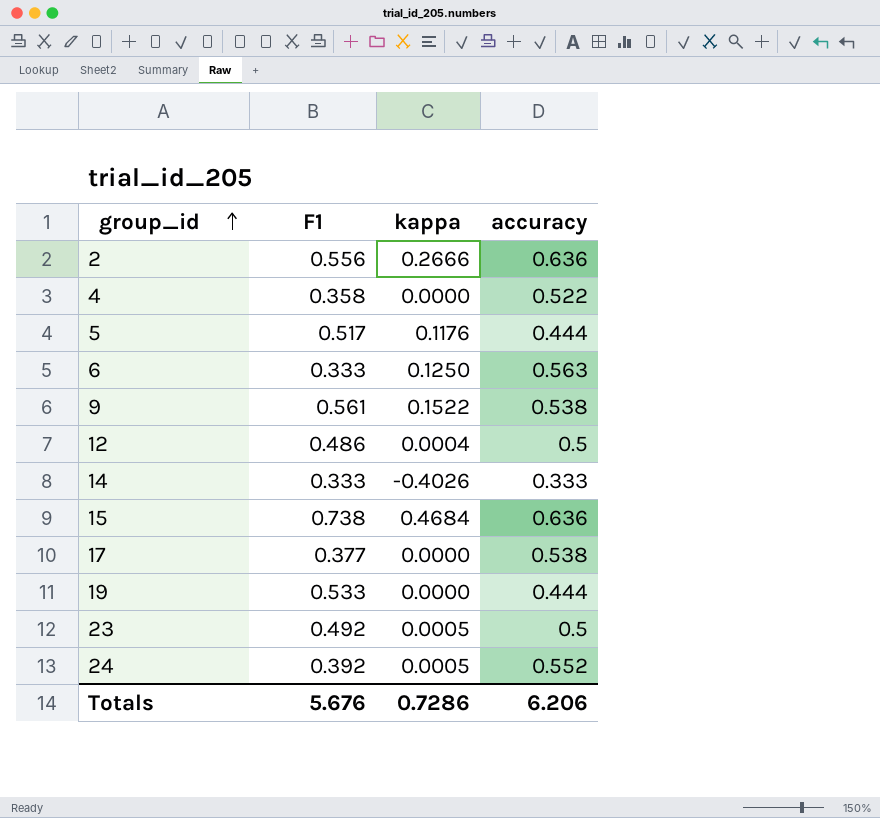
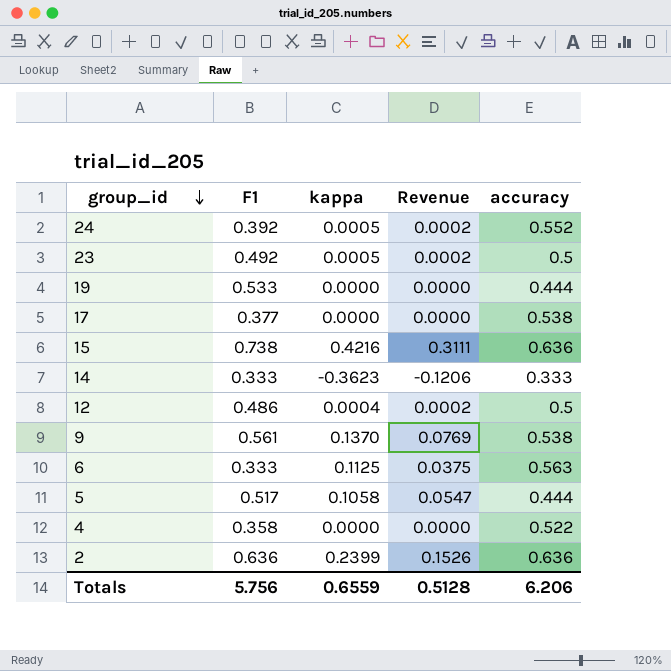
row order: group_id ascending -> group_id descending
column Revenue | formula: none -> [F1] * [kappa]
15 | kappa: 0.4684 -> 0.4216
14 | kappa: -0.4026 -> -0.3623
9 | kappa: 0.1522 -> 0.1370
6 | kappa: 0.1250 -> 0.1125
5 | kappa: 0.1176 -> 0.1058
2 | F1: 0.556 -> 0.636
2 | kappa: 0.2666 -> 0.2399
Totals | F1: 5.676 -> 5.756
Totals | kappa: 0.7286 -> 0.6559

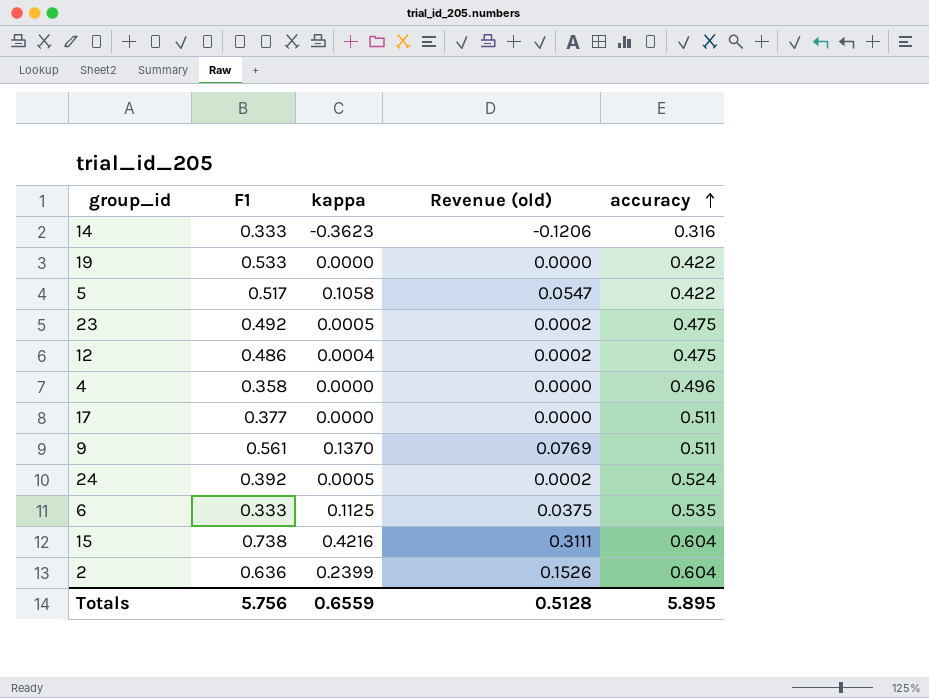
row order: group_id descending -> accuracy ascending
column name: Revenue -> Revenue (old)
14 | accuracy: 0.333 -> 0.316
19 | accuracy: 0.444 -> 0.422
5 | accuracy: 0.444 -> 0.422
23 | accuracy: 0.5 -> 0.475
12 | accuracy: 0.5 -> 0.475
4 | accuracy: 0.522 -> 0.496
17 | accuracy: 0.538 -> 0.511
9 | accuracy: 0.538 -> 0.511
24 | accuracy: 0.552 -> 0.524
6 | accuracy: 0.563 -> 0.535
15 | accuracy: 0.636 -> 0.604
2 | accuracy: 0.636 -> 0.604
Totals | accuracy: 6.206 -> 5.895

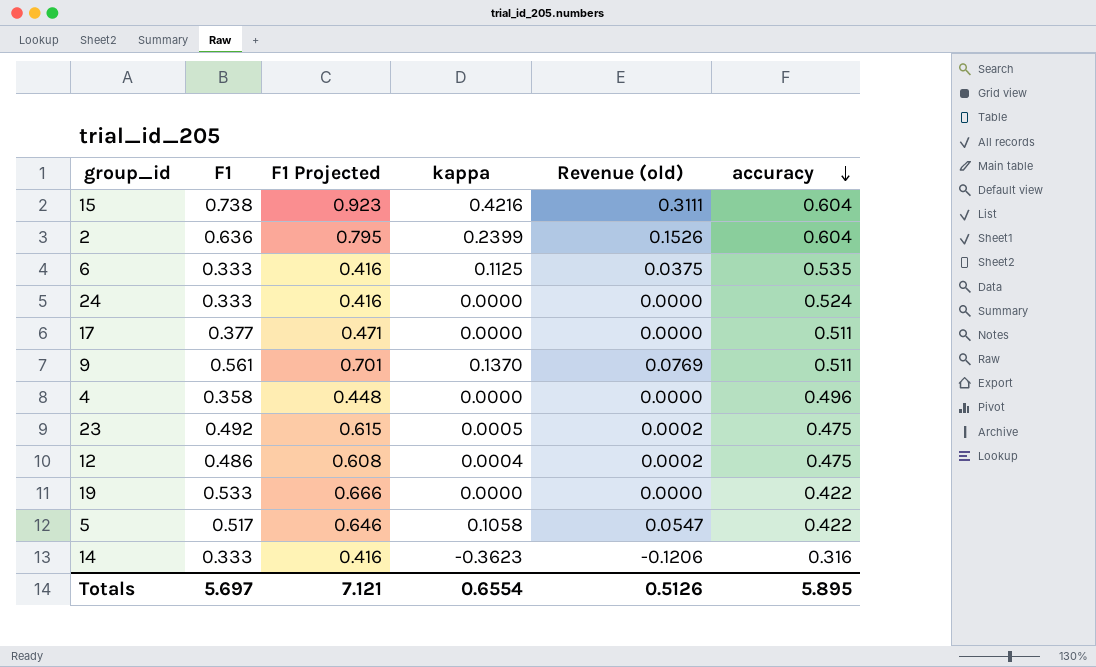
row order: accuracy ascending -> accuracy descending
column F1 Projected | formula: none -> [F1] * 1.25
24 | F1: 0.392 -> 0.333
24 | kappa: 0.0005 -> 0.0000
24 | Revenue (old): 0.0002 -> 0.0000
Totals | F1: 5.756 -> 5.697
Totals | kappa: 0.6559 -> 0.6554
Totals | Revenue (old): 0.5128 -> 0.5126

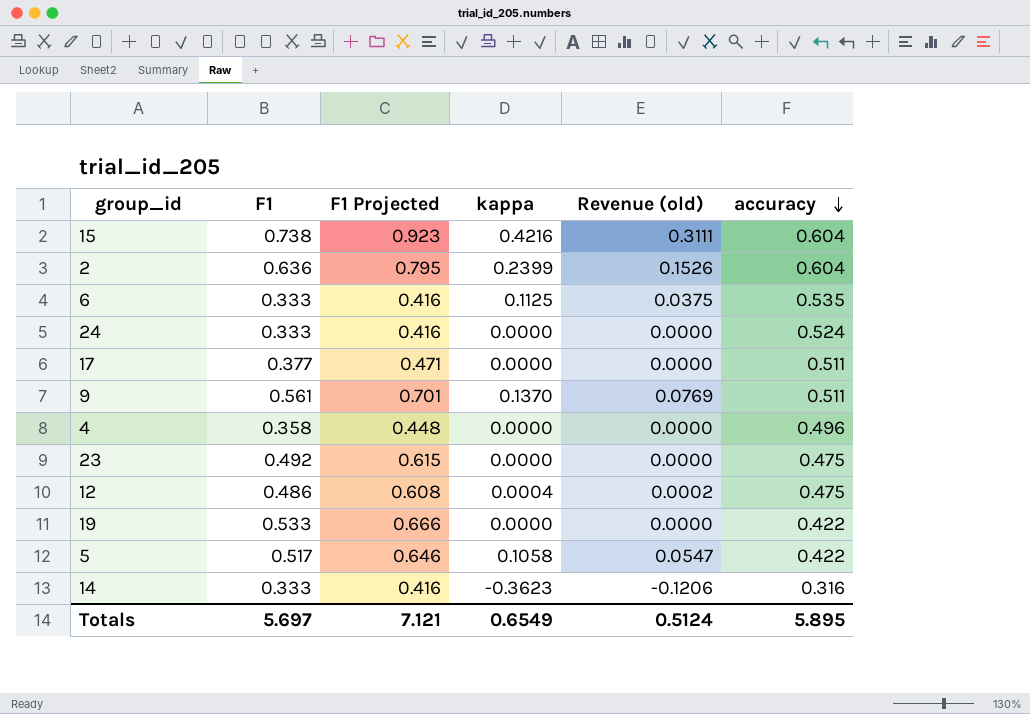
23 | kappa: 0.0005 -> 0.0000
23 | Revenue (old): 0.0002 -> 0.0000
Totals | kappa: 0.6554 -> 0.6549
Totals | Revenue (old): 0.5126 -> 0.5124

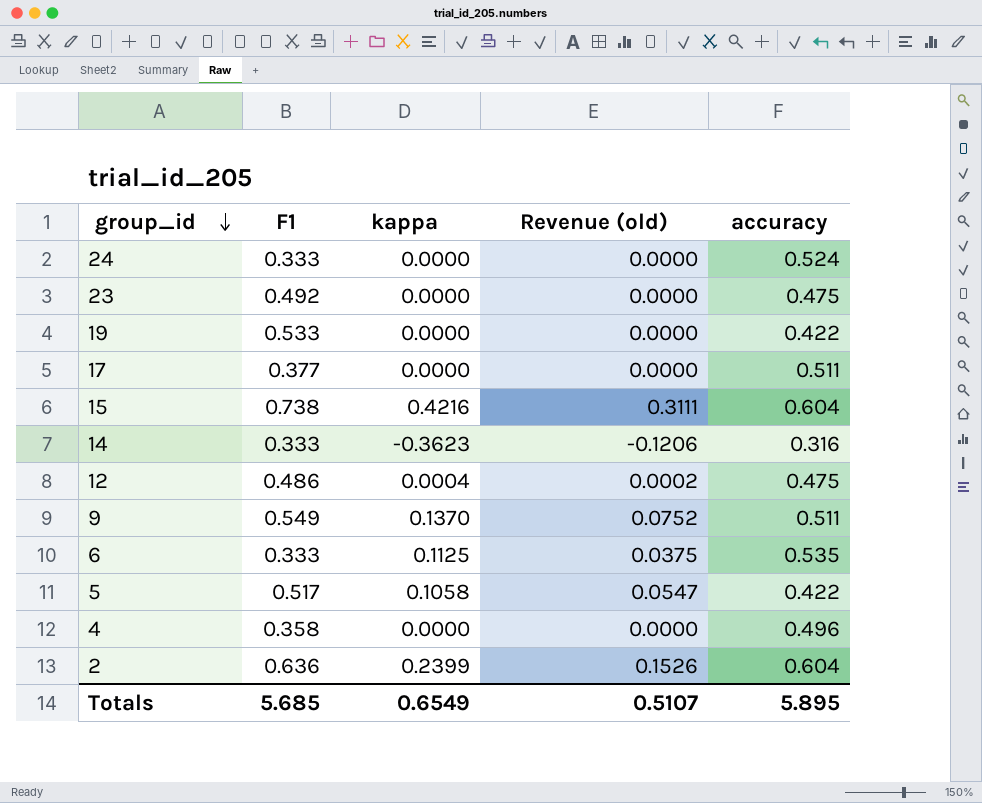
row order: accuracy descending -> group_id descending
column F1 Projected | formula: [F1] * 1.25 -> none
9 | F1: 0.561 -> 0.549
9 | Revenue (old): 0.0769 -> 0.0752
Totals | F1: 5.697 -> 5.685
Totals | Revenue (old): 0.5124 -> 0.5107

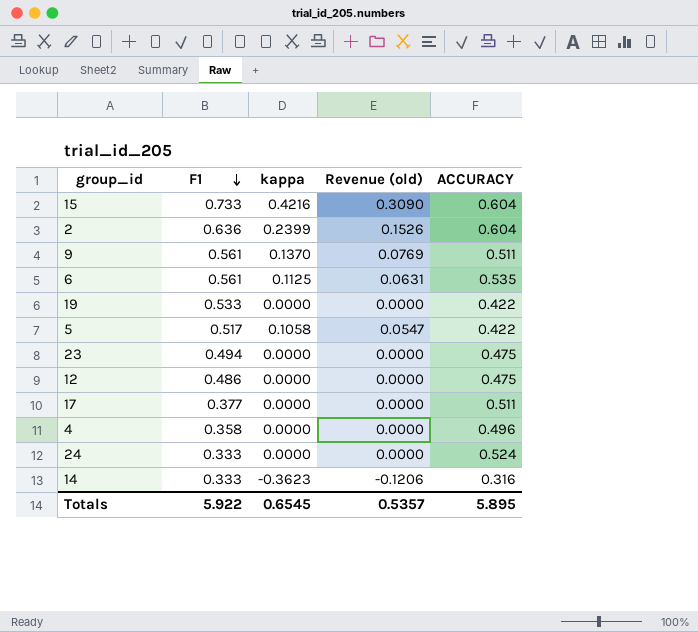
row order: group_id descending -> F1 descending
column name: accuracy -> ACCURACY
15 | F1: 0.738 -> 0.733
15 | Revenue (old): 0.3111 -> 0.3090
9 | F1: 0.549 -> 0.561
9 | Revenue (old): 0.0752 -> 0.0769
6 | F1: 0.333 -> 0.561
6 | Revenue (old): 0.0375 -> 0.0631
23 | F1: 0.492 -> 0.494
12 | kappa: 0.0004 -> 0.0000
12 | Revenue (old): 0.0002 -> 0.0000
Totals | F1: 5.685 -> 5.922
Totals | kappa: 0.6549 -> 0.6545
Totals | Revenue (old): 0.5107 -> 0.5357

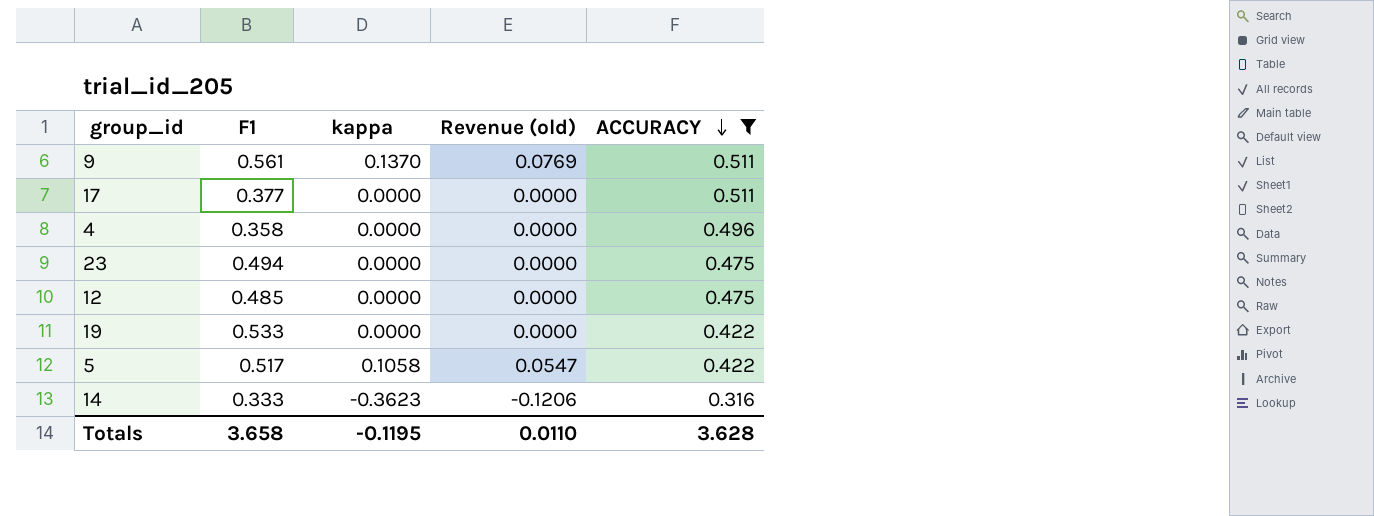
filter: none -> ACCURACY <= 0.511
row order: F1 descending -> ACCURACY descending
12 | F1: 0.486 -> 0.485
Totals | F1: 5.922 -> 3.658
Totals | kappa: 0.6545 -> -0.1195
Totals | Revenue (old): 0.5357 -> 0.0110
Totals | ACCURACY: 5.895 -> 3.628

